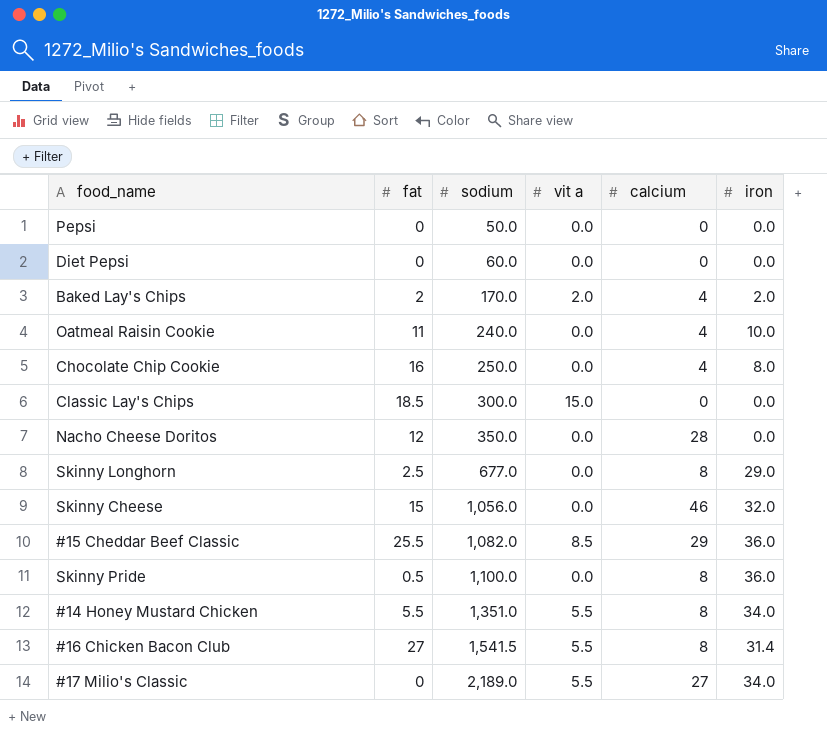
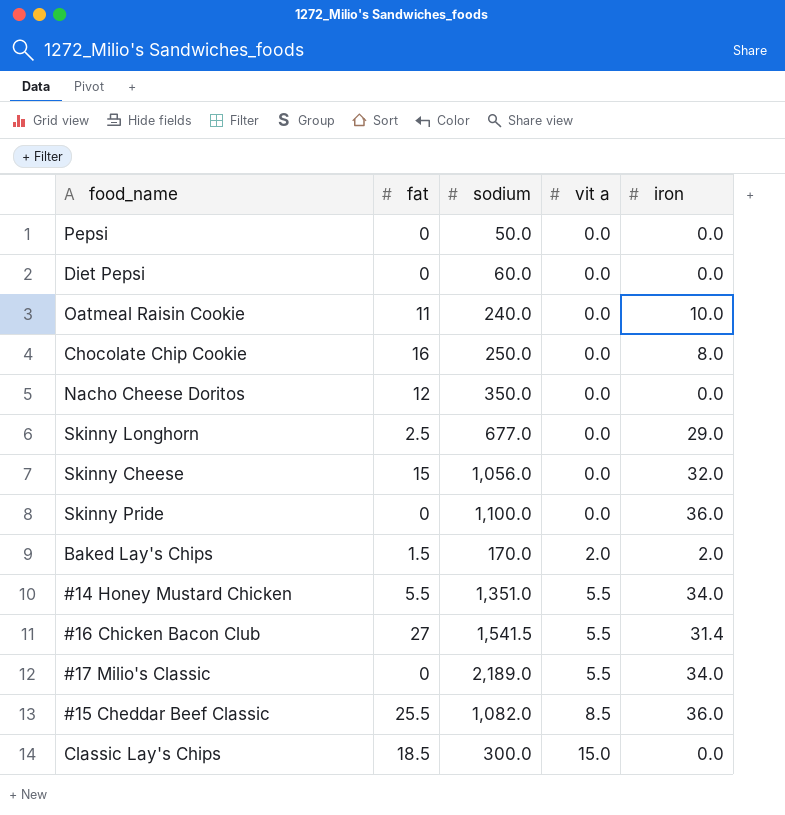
row order: sodium ascending -> vit a ascending
column calcium | position: 5 -> none
Skinny Pride | fat: 0.5 -> 0
Baked Lay's Chips | fat: 2 -> 1.5

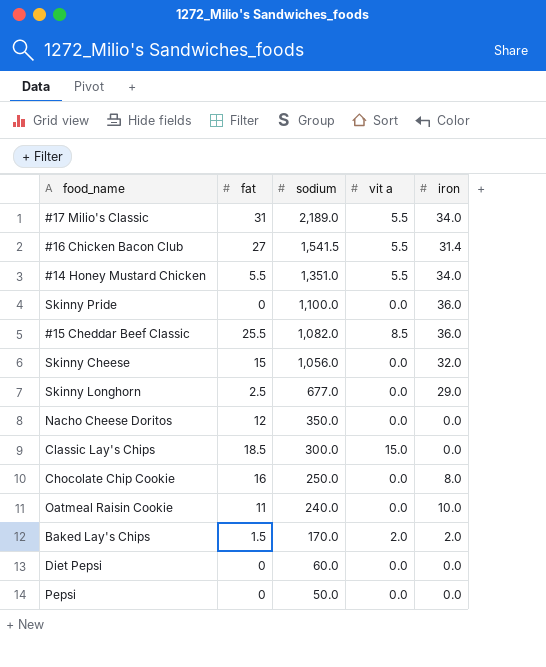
row order: vit a ascending -> sodium descending
#17 Milio's Classic | fat: 0 -> 31

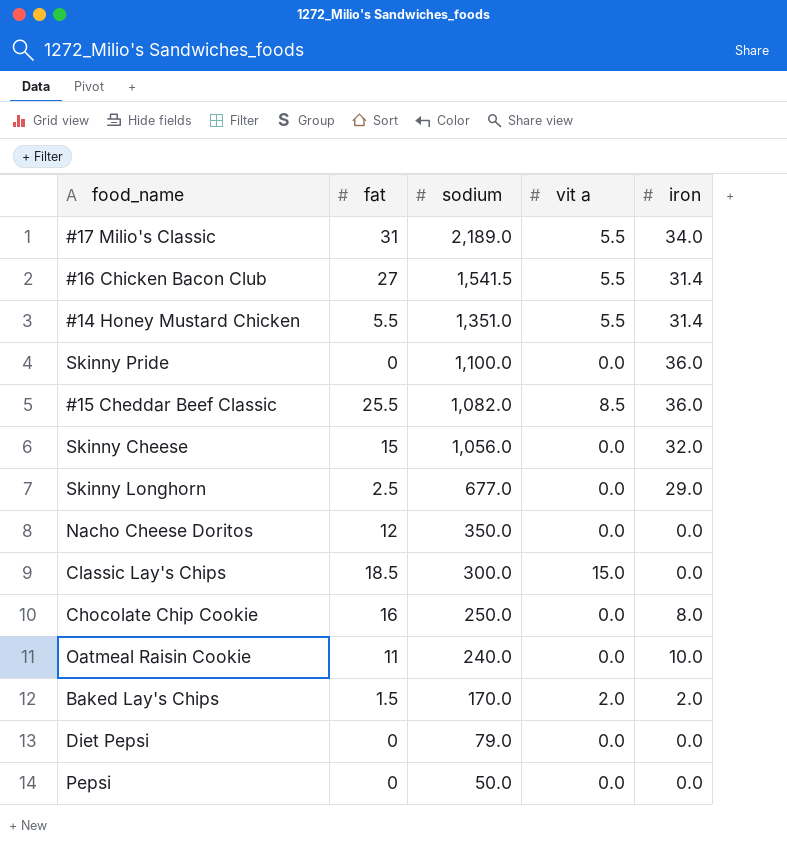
#14 Honey Mustard Chicken | iron: 34.0 -> 31.4
Diet Pepsi | sodium: 60.0 -> 79.0

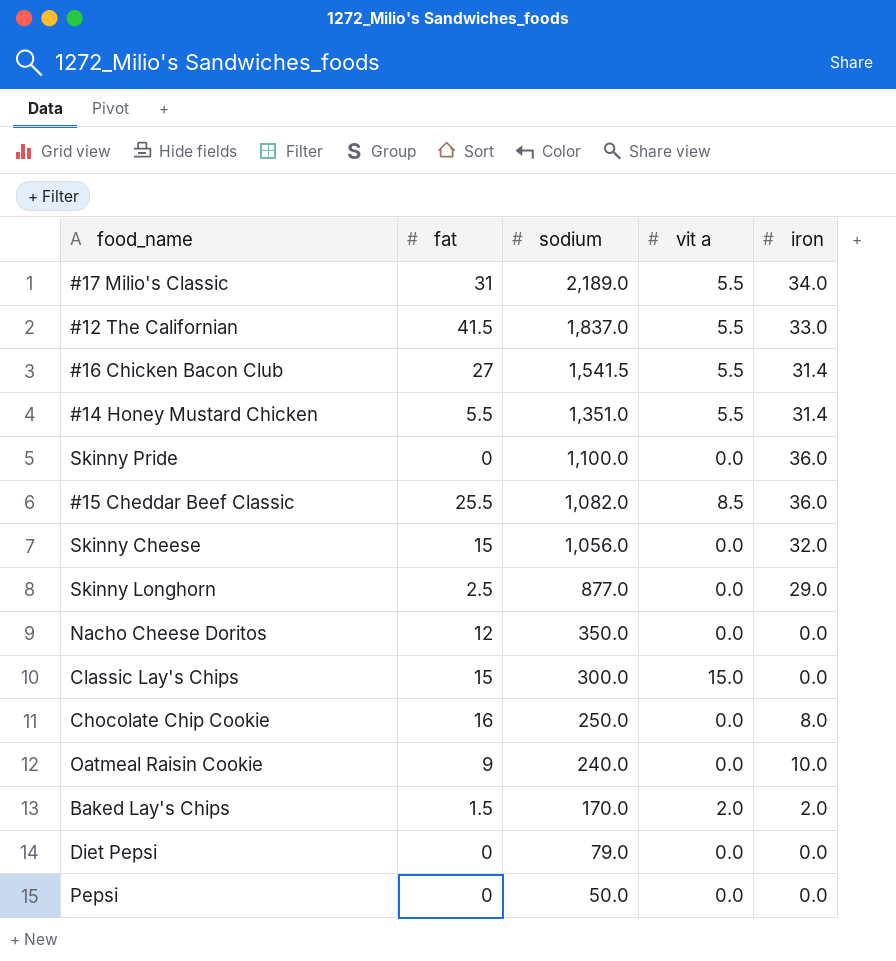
row #12 The Californian: none -> 41.5 | 1,837.0 | 5.5 | 33.0
Skinny Longhorn | sodium: 677.0 -> 877.0
Classic Lay's Chips | fat: 18.5 -> 15
Oatmeal Raisin Cookie | fat: 11 -> 9

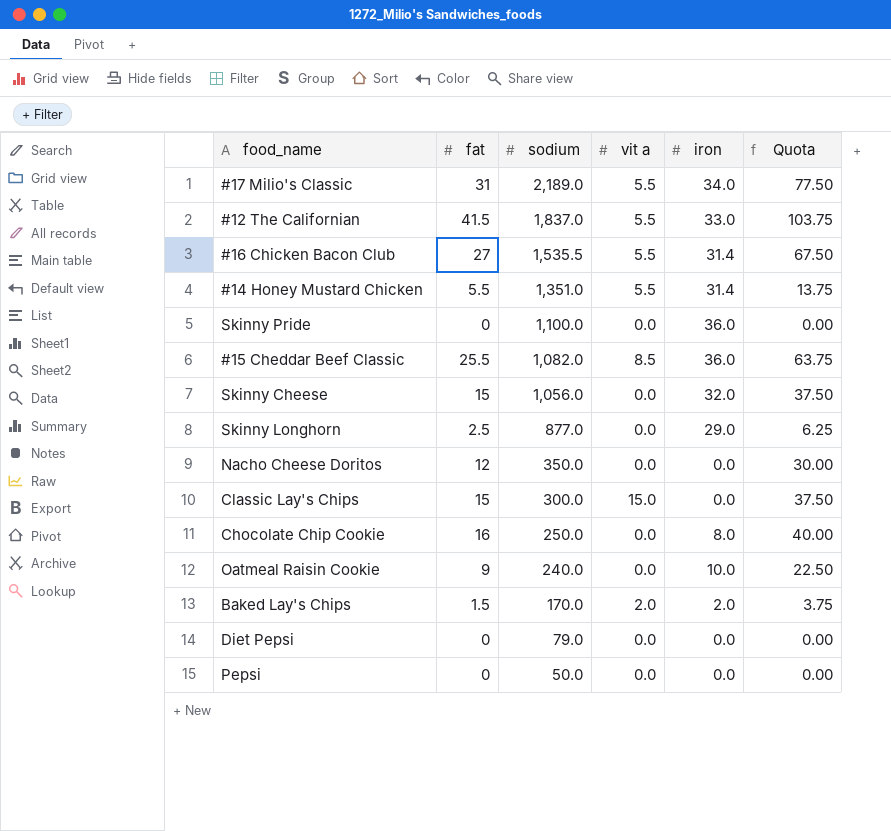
column Quota | formula: none -> [fat] * 2.5
#16 Chicken Bacon Club | sodium: 1,541.5 -> 1,535.5

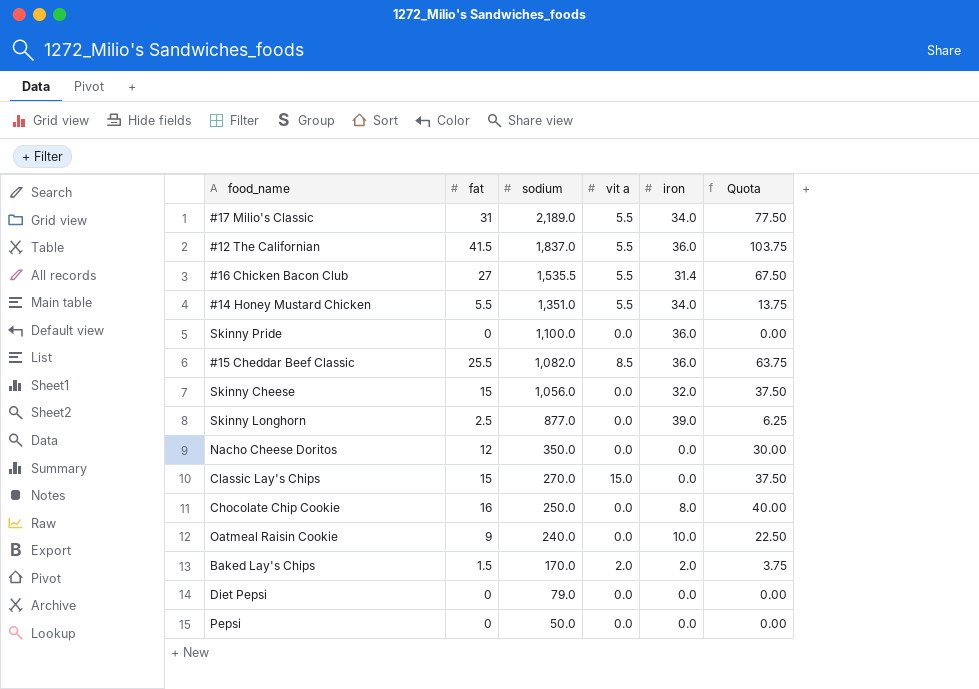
#12 The Californian | iron: 33.0 -> 36.0
#14 Honey Mustard Chicken | iron: 31.4 -> 34.0
Skinny Longhorn | iron: 29.0 -> 39.0
Classic Lay's Chips | sodium: 300.0 -> 270.0

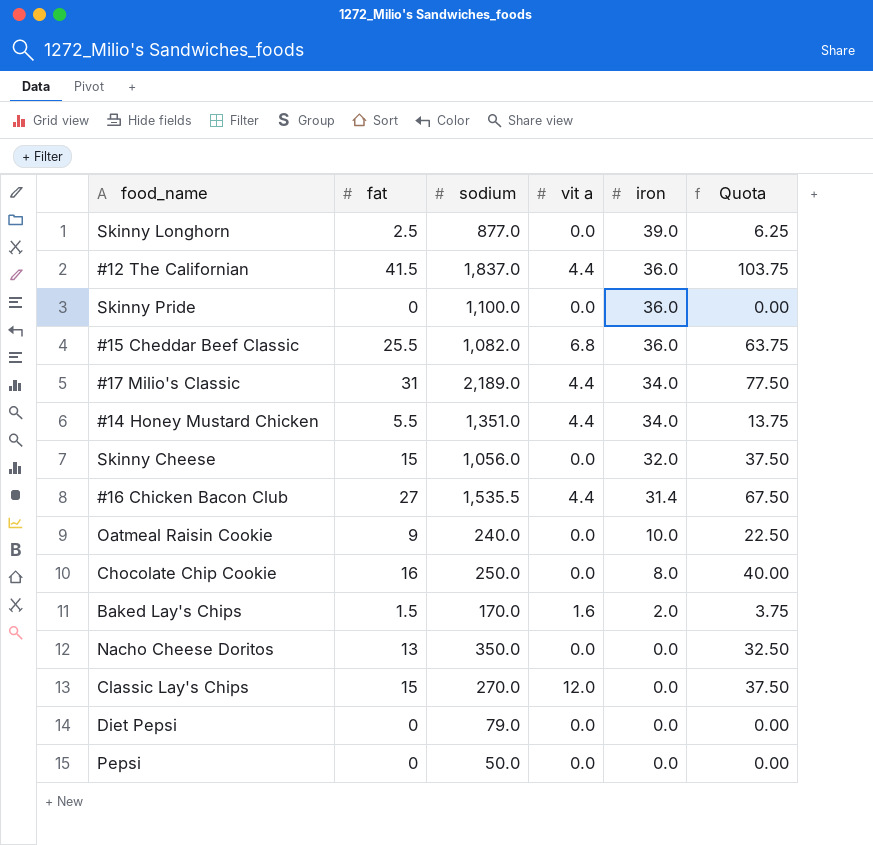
row order: sodium descending -> iron descending
#12 The Californian | vit a: 5.5 -> 4.4
#15 Cheddar Beef Classic | vit a: 8.5 -> 6.8
#17 Milio's Classic | vit a: 5.5 -> 4.4
#14 Honey Mustard Chicken | vit a: 5.5 -> 4.4
#16 Chicken Bacon Club | vit a: 5.5 -> 4.4
Baked Lay's Chips | vit a: 2.0 -> 1.6
Nacho Cheese Doritos | fat: 12 -> 13
Nacho Cheese Doritos | Quota: 30.00 -> 32.50
Classic Lay's Chips | vit a: 15.0 -> 12.0

